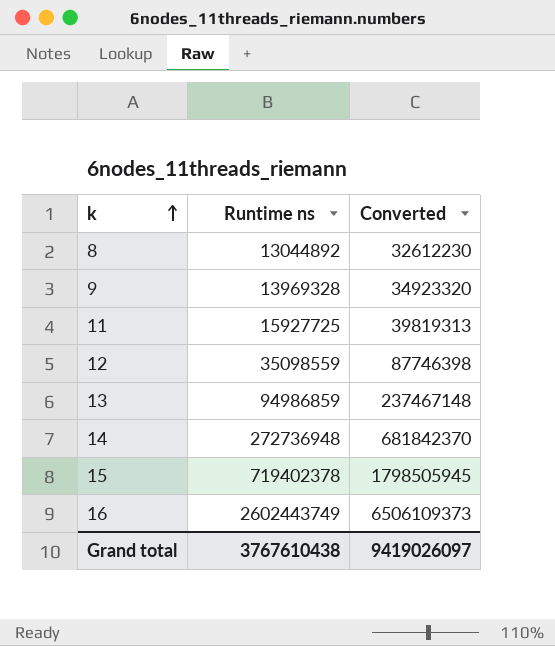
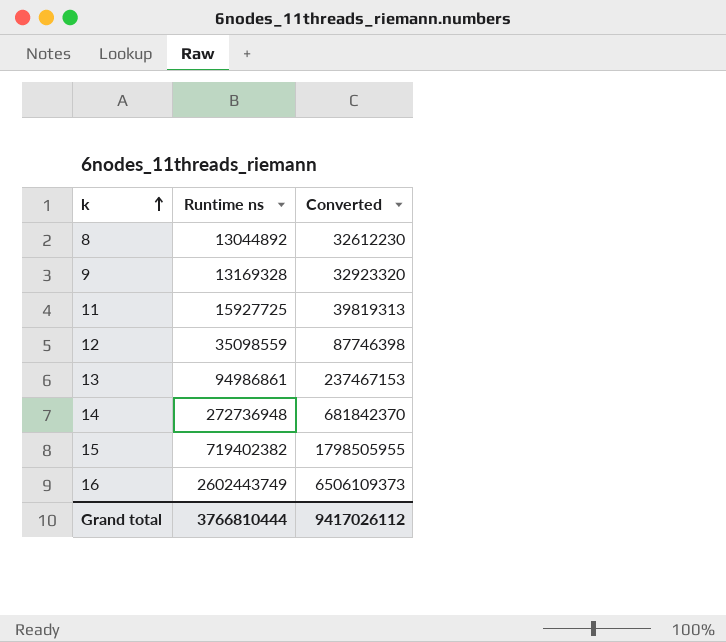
9 | Runtime ns: 13969328 -> 13169328
9 | Converted: 34923320 -> 32923320
13 | Runtime ns: 94986859 -> 94986861
13 | Converted: 237467148 -> 237467153
15 | Runtime ns: 719402378 -> 719402382
15 | Converted: 1798505945 -> 1798505955
Grand total | Runtime ns: 3767610438 -> 3766810444
Grand total | Converted: 9419026097 -> 9417026112

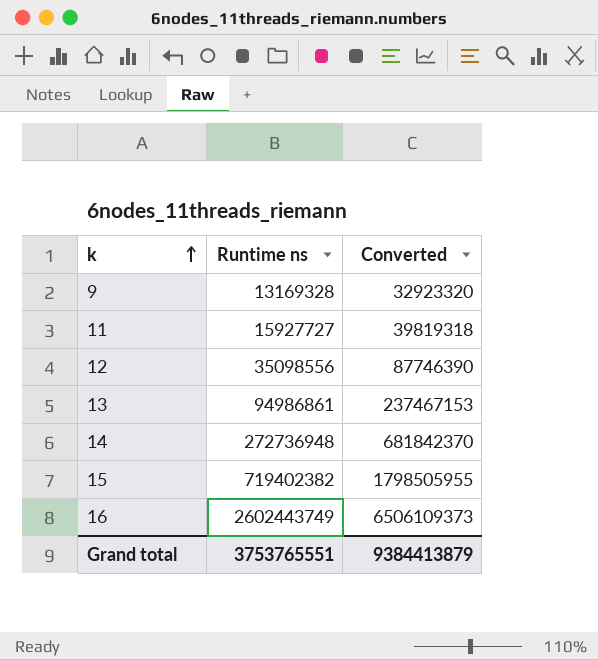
row 8: 13044892 | 32612230 -> none
11 | Runtime ns: 15927725 -> 15927727
11 | Converted: 39819313 -> 39819318
12 | Runtime ns: 35098559 -> 35098556
12 | Converted: 87746398 -> 87746390
Grand total | Runtime ns: 3766810444 -> 3753765551
Grand total | Converted: 9417026112 -> 9384413879

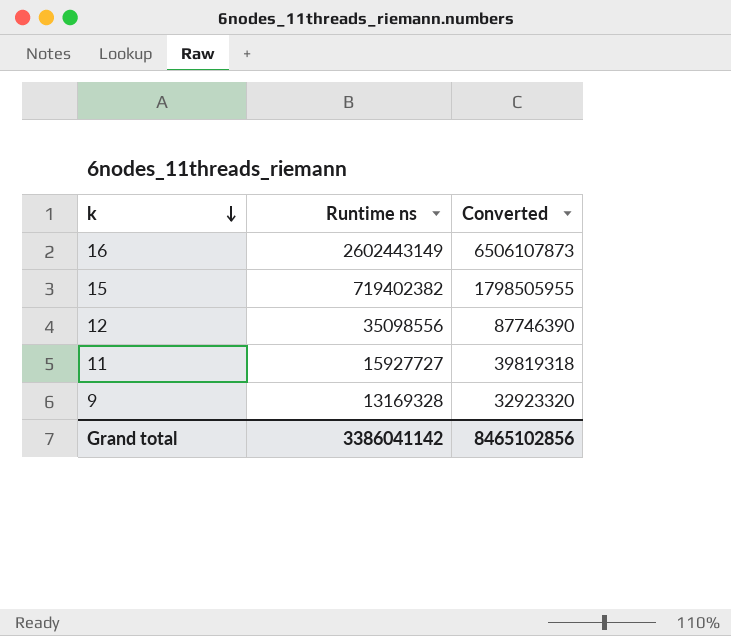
row order: k ascending -> k descending
row 13: 94986861 | 237467153 -> none
row 14: 272736948 | 681842370 -> none
16 | Runtime ns: 2602443749 -> 2602443149
16 | Converted: 6506109373 -> 6506107873
Grand total | Runtime ns: 3753765551 -> 3386041142
Grand total | Converted: 9384413879 -> 8465102856

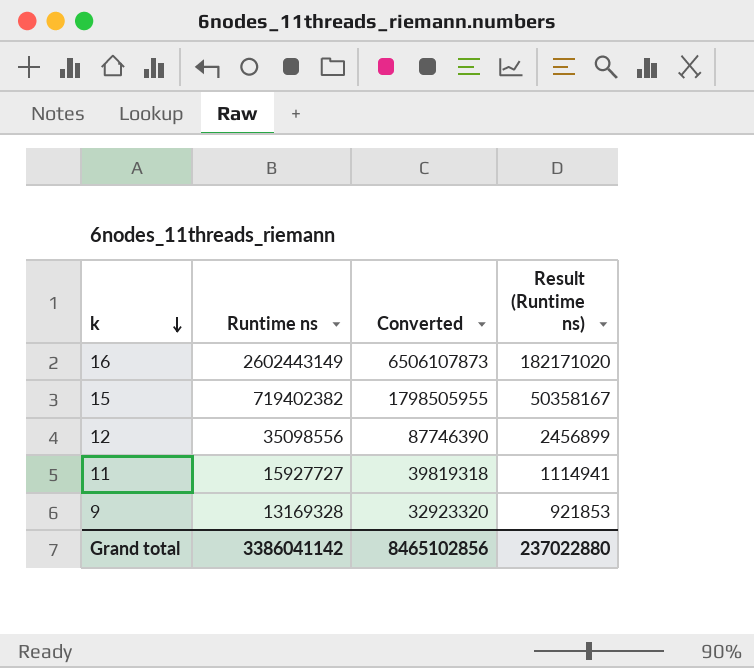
column Result (Runtime ns) | formula: none -> [Runtime ns] * 0.07

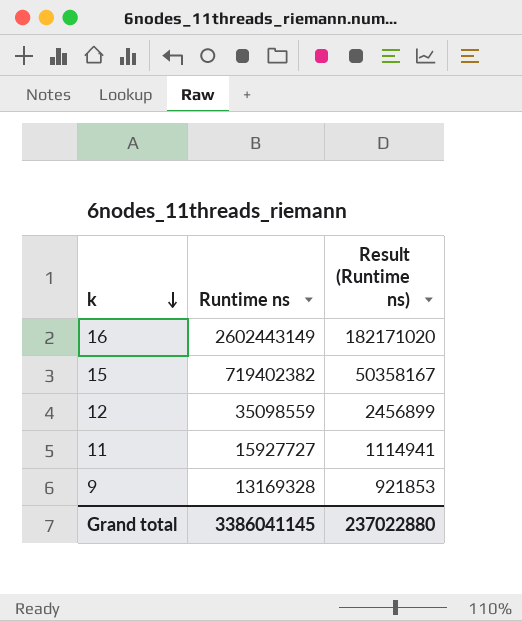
column Converted | formula: [Runtime ns] * 2.5 -> none
12 | Runtime ns: 35098556 -> 35098559
Grand total | Runtime ns: 3386041142 -> 3386041145

